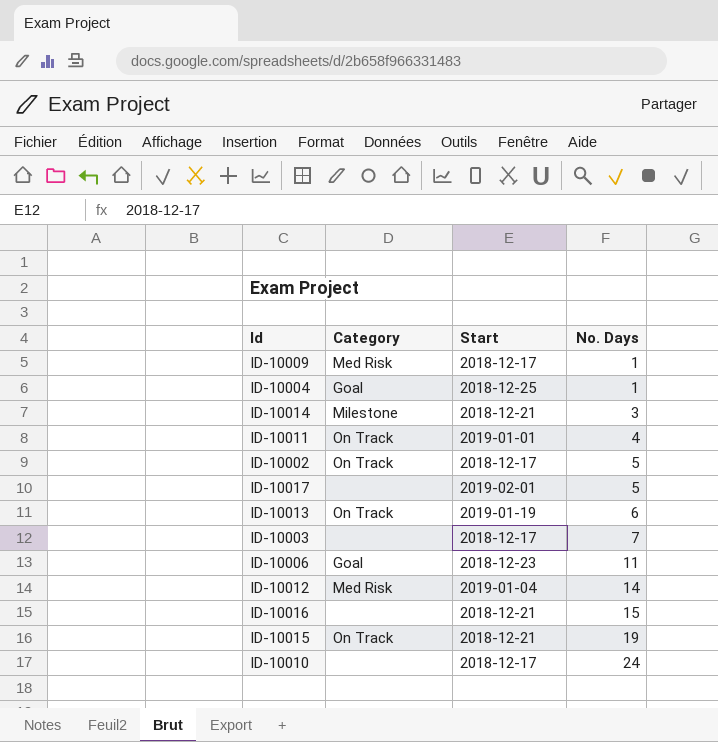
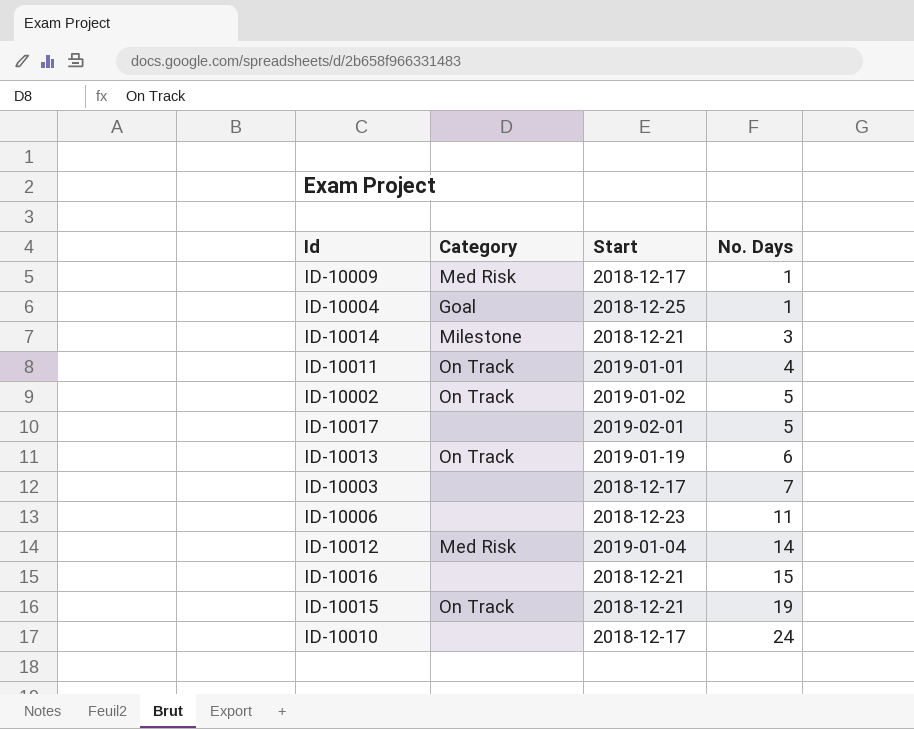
ID-10002 | Start: 2018-12-17 -> 2019-01-02
ID-10006 | Category: Goal -> none

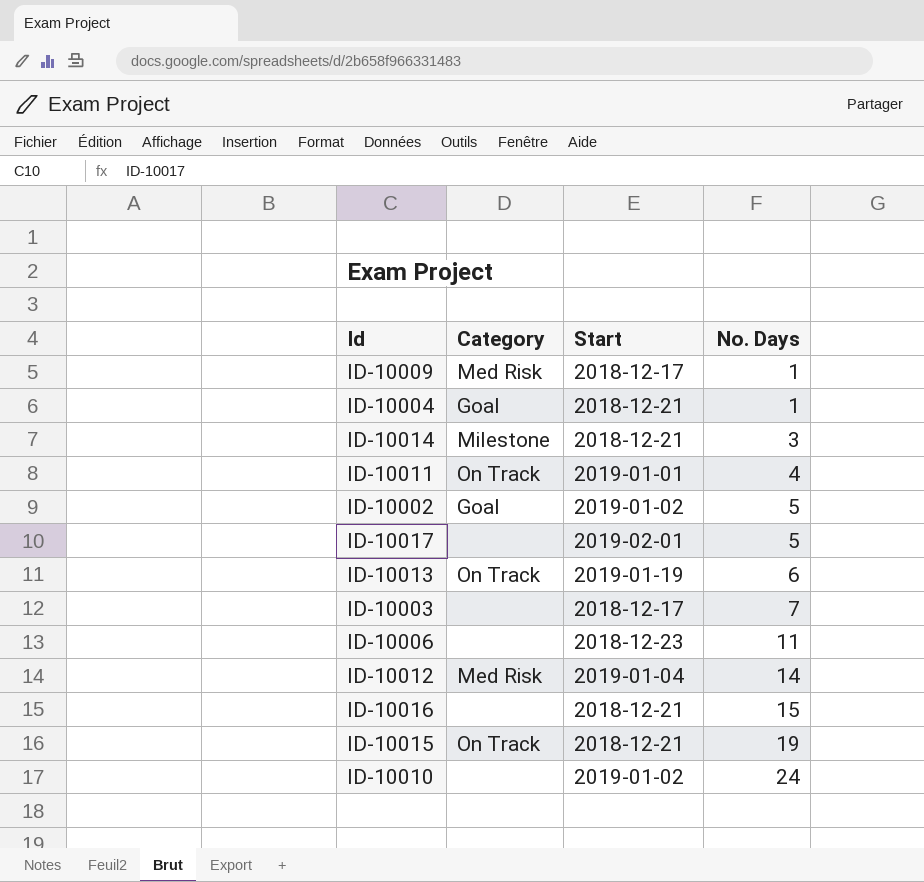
ID-10004 | Start: 2018-12-25 -> 2018-12-21
ID-10002 | Category: On Track -> Goal
ID-10010 | Start: 2018-12-17 -> 2019-01-02

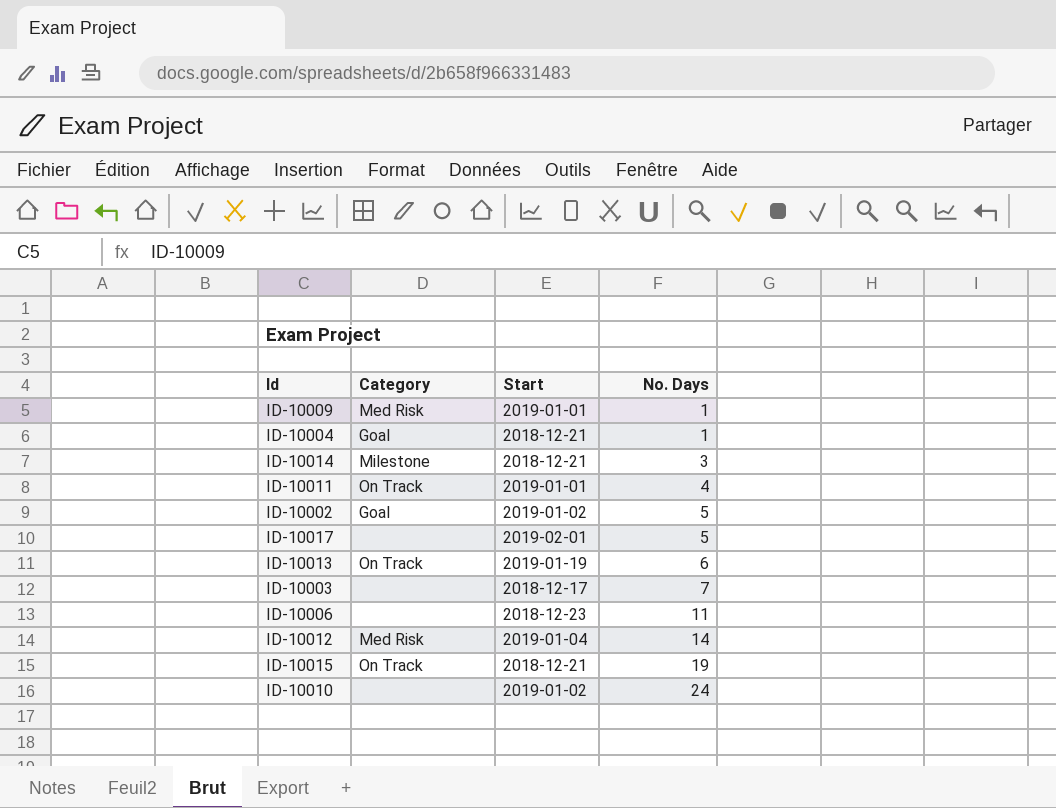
row ID-10016: none | 2018-12-21 | 15 -> none
ID-10009 | Start: 2018-12-17 -> 2019-01-01

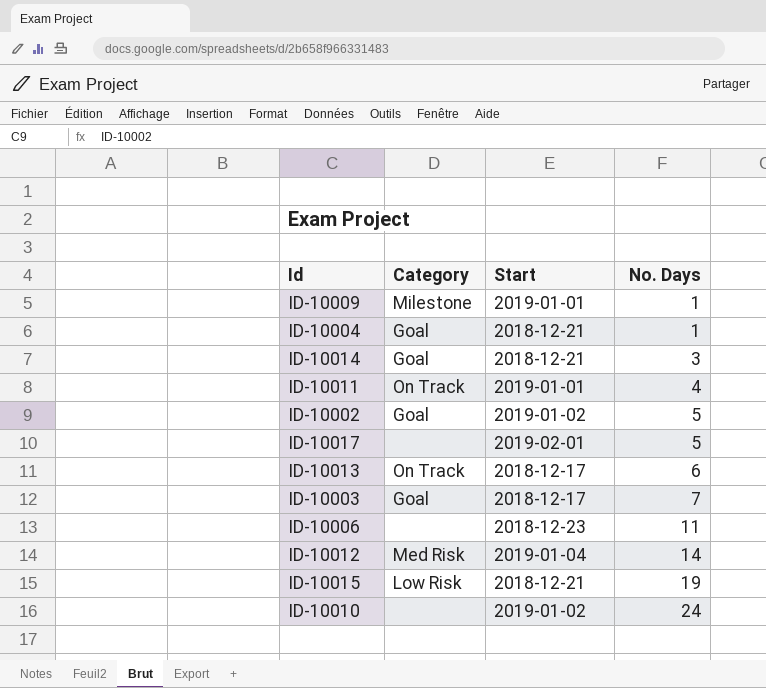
ID-10009 | Category: Med Risk -> Milestone
ID-10014 | Category: Milestone -> Goal
ID-10013 | Start: 2019-01-19 -> 2018-12-17
ID-10003 | Category: none -> Goal
ID-10015 | Category: On Track -> Low Risk

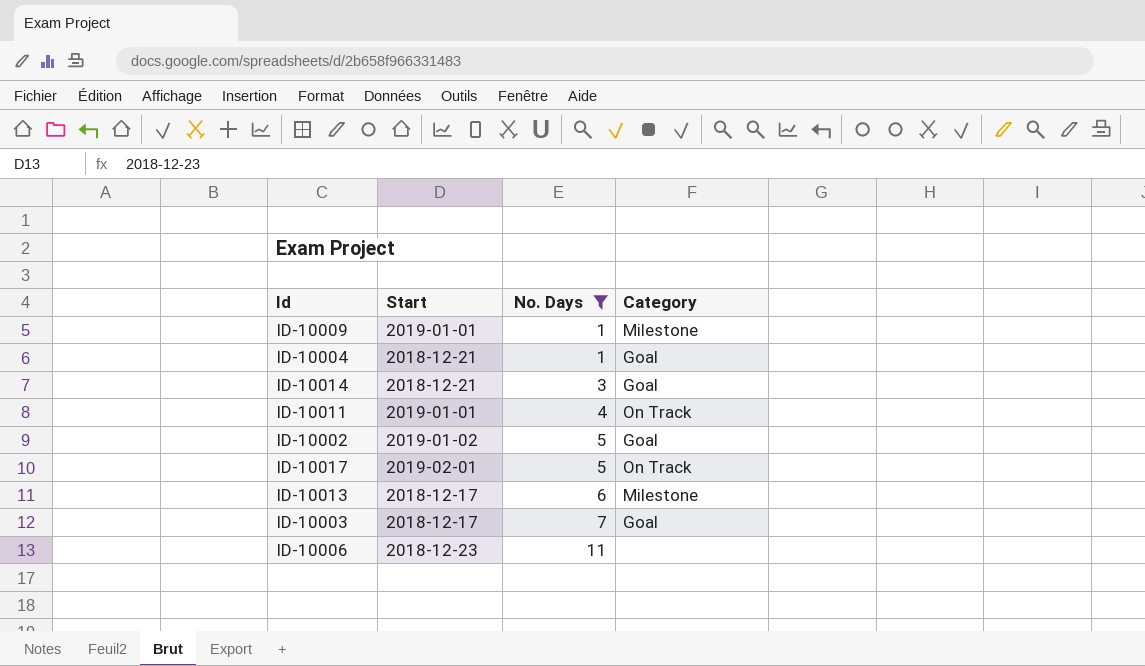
filter: none -> No. Days <= 11
column Category | position: 2 -> 4
ID-10017 | Category: none -> On Track
ID-10013 | Category: On Track -> Milestone

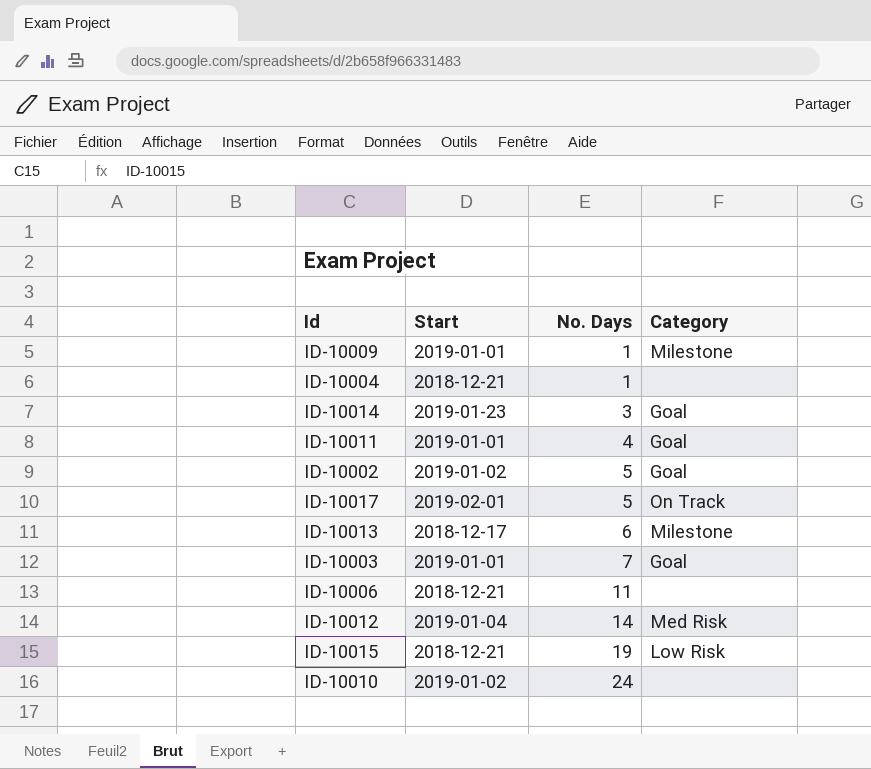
filter: No. Days <= 11 -> none
ID-10004 | Category: Goal -> none
ID-10014 | Start: 2018-12-21 -> 2019-01-23
ID-10011 | Category: On Track -> Goal
ID-10003 | Start: 2018-12-17 -> 2019-01-01
ID-10006 | Start: 2018-12-23 -> 2018-12-21

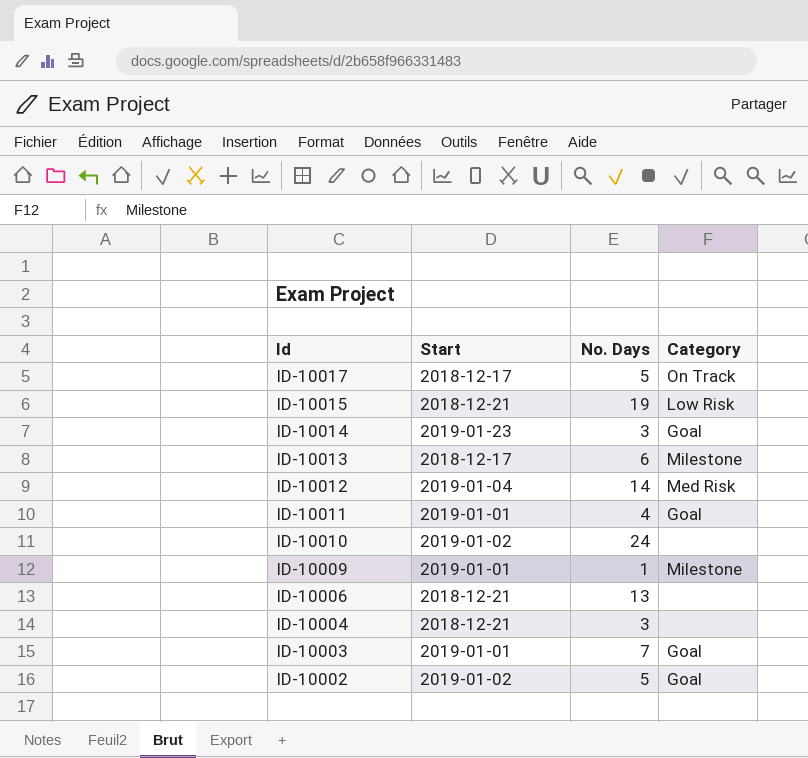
row order: No. Days ascending -> Id descending
ID-10017 | Start: 2019-02-01 -> 2018-12-17
ID-10006 | No. Days: 11 -> 13
ID-10004 | No. Days: 1 -> 3

